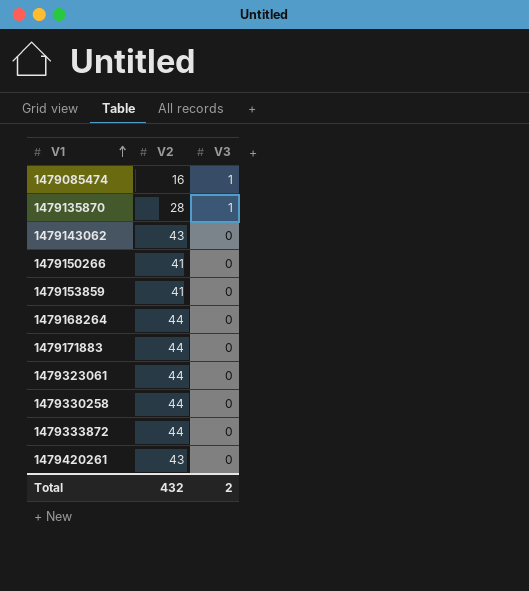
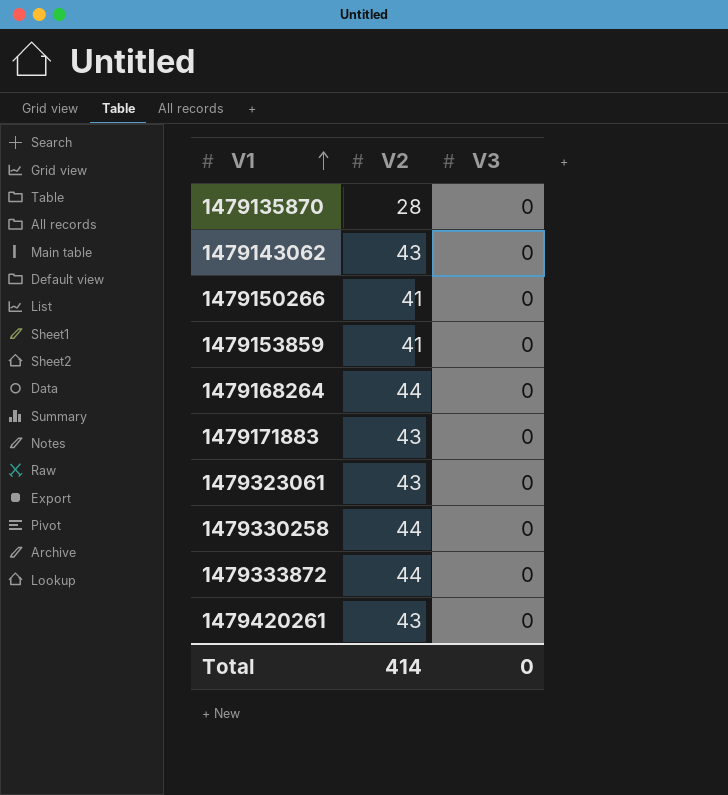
row 1479085474: 16 | 1 -> none
1479135870 | V3: 1 -> 0
1479171883 | V2: 44 -> 43
1479323061 | V2: 44 -> 43
Total | V2: 432 -> 414
Total | V3: 2 -> 0

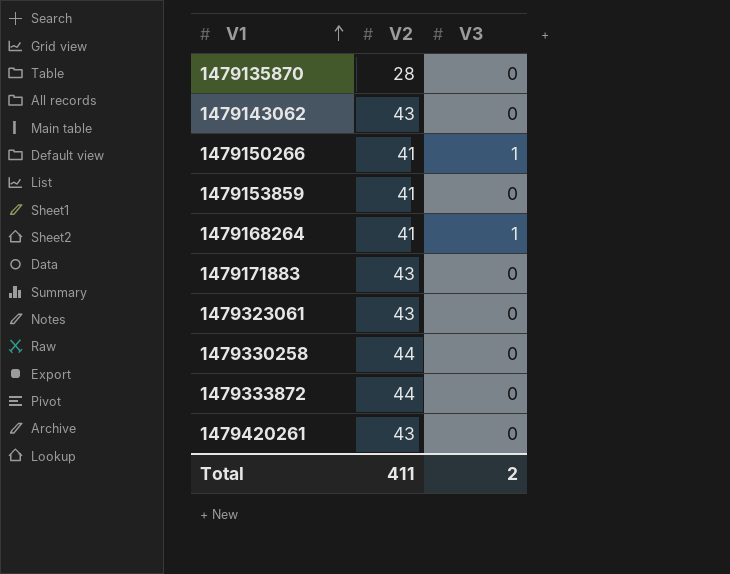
1479150266 | V3: 0 -> 1
1479168264 | V2: 44 -> 41
1479168264 | V3: 0 -> 1
Total | V2: 414 -> 411
Total | V3: 0 -> 2

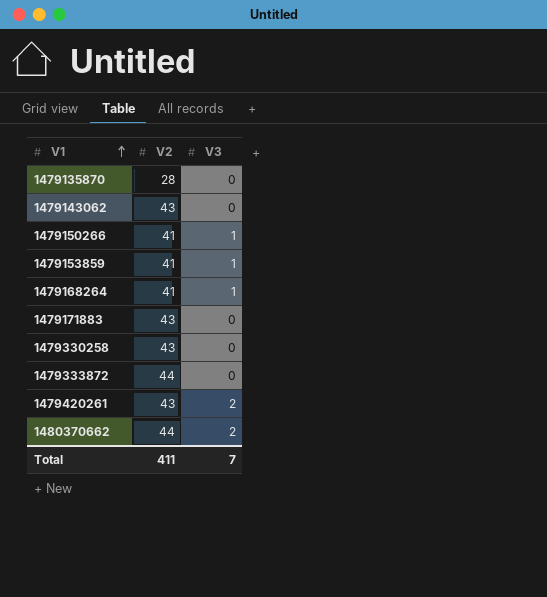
row 1479323061: 43 | 0 -> none
1479153859 | V3: 0 -> 1
1479330258 | V2: 44 -> 43
1479420261 | V3: 0 -> 2
row 1480370662: none -> 44 | 2
Total | V3: 2 -> 7

